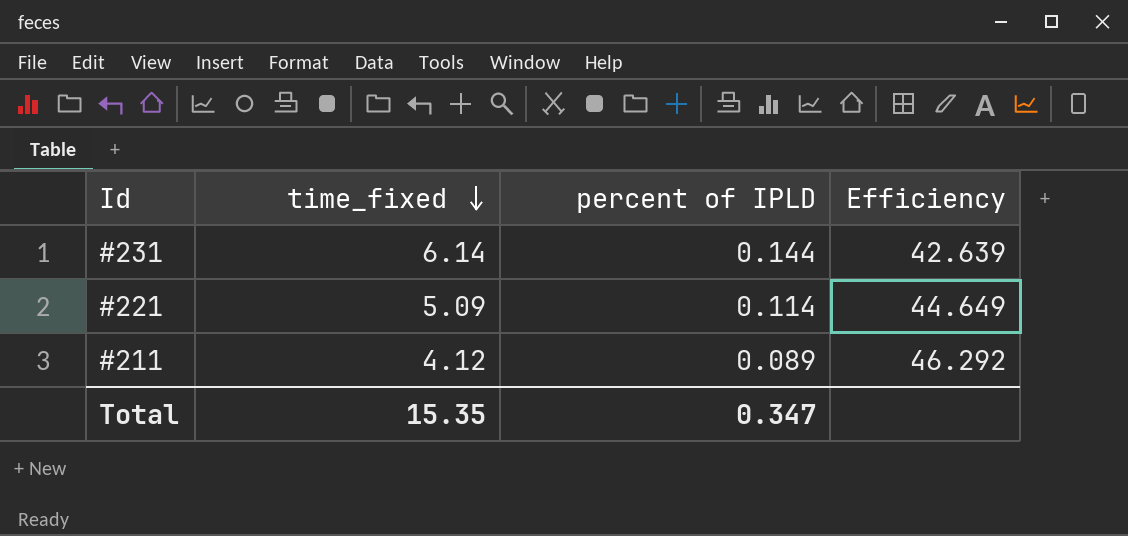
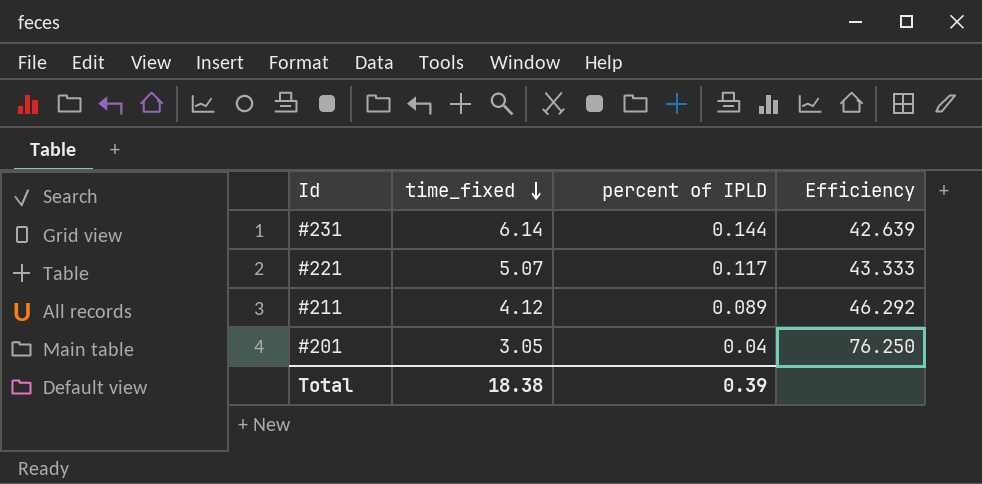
#221 | time_fixed: 5.09 -> 5.07
#221 | percent of IPLD: 0.114 -> 0.117
#221 | Efficiency: 44.649 -> 43.333
row #201: none -> 3.05 | 0.04 | 76.250
Total | time_fixed: 15.35 -> 18.38
Total | percent of IPLD: 0.347 -> 0.39

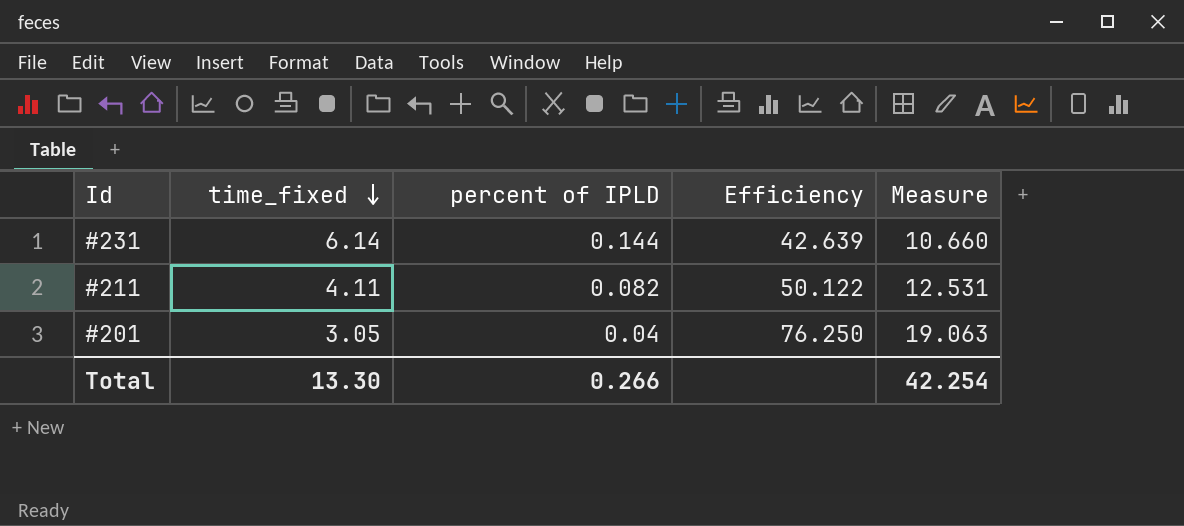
column Measure | formula: none -> [Efficiency] * 0.25
row #221: 5.07 | 0.117 | 43.333 -> none
#211 | time_fixed: 4.12 -> 4.11
#211 | percent of IPLD: 0.089 -> 0.082
#211 | Efficiency: 46.292 -> 50.122
Total | time_fixed: 18.38 -> 13.30
Total | percent of IPLD: 0.39 -> 0.266

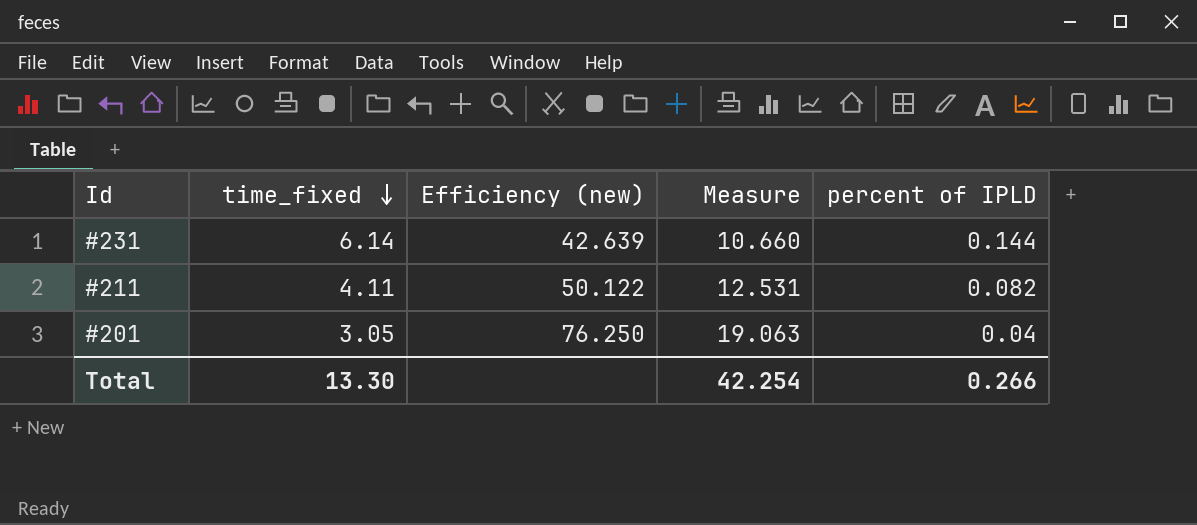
column name: Efficiency -> Efficiency (new)
column percent of IPLD | position: 3 -> 5

